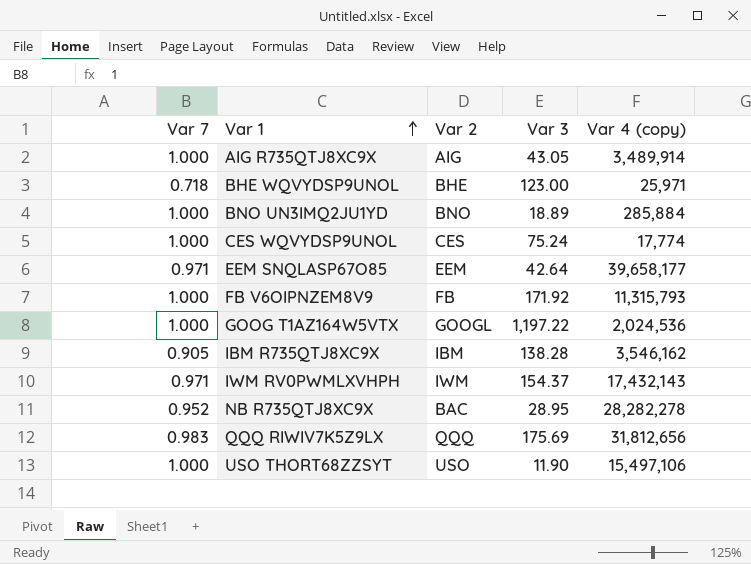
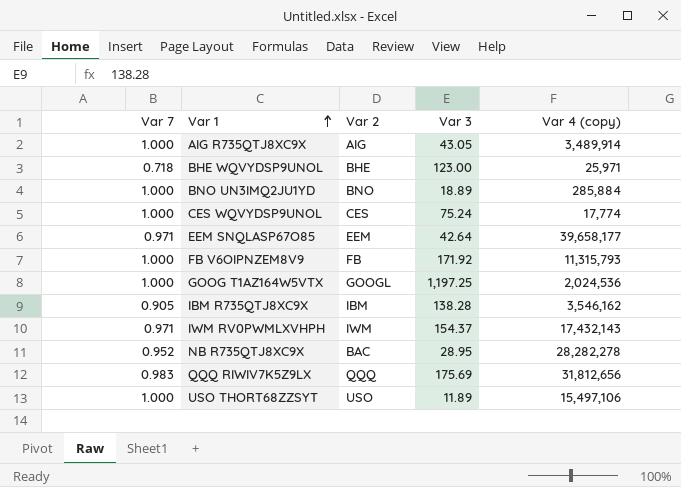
GOOG T1AZ164W5VTX | Var 3: 1,197.22 -> 1,197.25
USO THORT68ZZSYT | Var 3: 11.90 -> 11.89

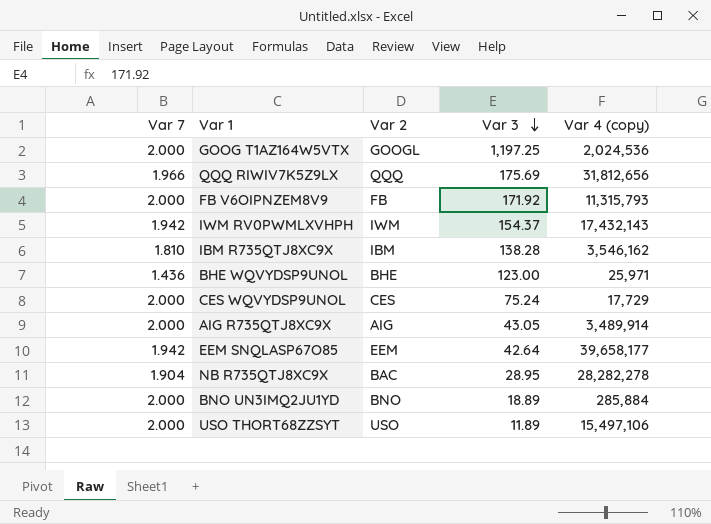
row order: Var 1 ascending -> Var 3 descending
GOOG T1AZ164W5VTX | Var 7: 1.000 -> 2.000
QQQ RIWIV7K5Z9LX | Var 7: 0.983 -> 1.966
FB V6OIPNZEM8V9 | Var 7: 1.000 -> 2.000
IWM RV0PWMLXVHPH | Var 7: 0.971 -> 1.942
IBM R735QTJ8XC9X | Var 7: 0.905 -> 1.810
BHE WQVYDSP9UNOL | Var 7: 0.718 -> 1.436
CES WQVYDSP9UNOL | Var 7: 1.000 -> 2.000
CES WQVYDSP9UNOL | Var 4 (copy): 17,774 -> 17,729
AIG R735QTJ8XC9X | Var 7: 1.000 -> 2.000
EEM SNQLASP67O85 | Var 7: 0.971 -> 1.942
NB R735QTJ8XC9X | Var 7: 0.952 -> 1.904
BNO UN3IMQ2JU1YD | Var 7: 1.000 -> 2.000
USO THORT68ZZSYT | Var 7: 1.000 -> 2.000

